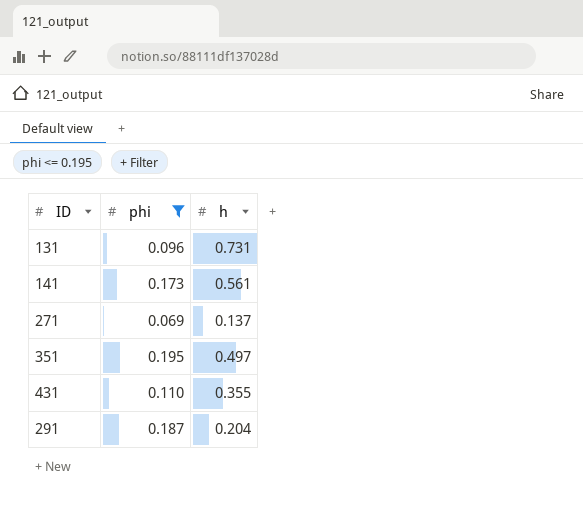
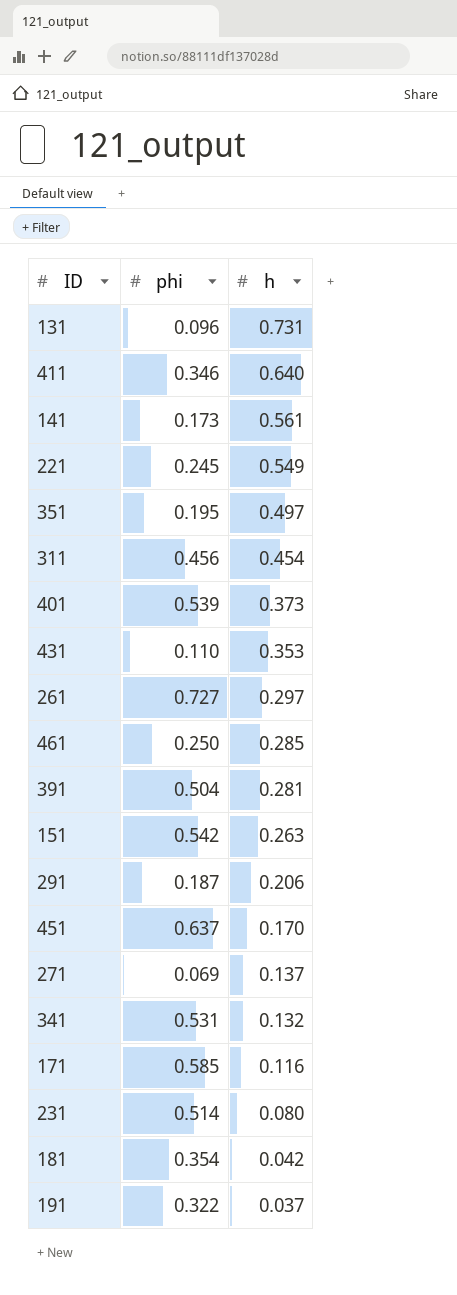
filter: phi <= 0.195 -> none
row order: none -> h descending
431 | h: 0.355 -> 0.353
291 | h: 0.204 -> 0.206

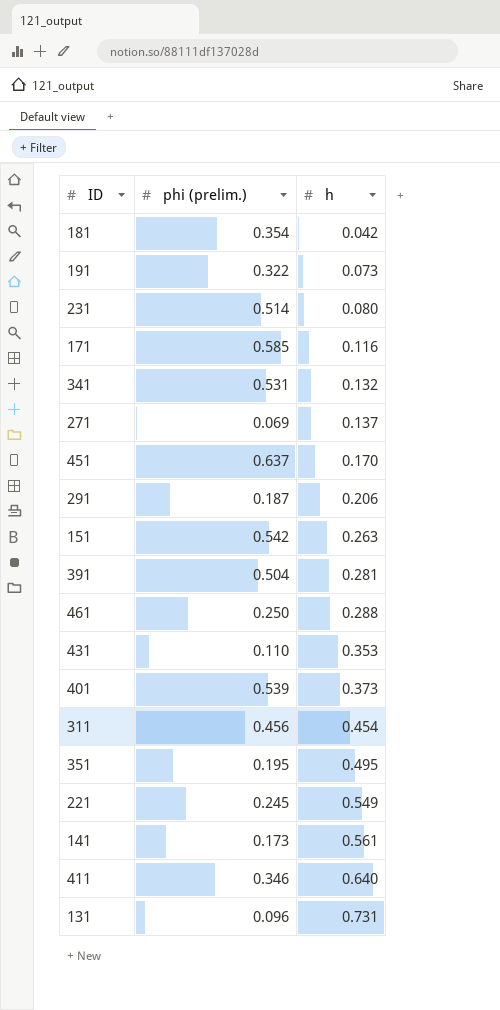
row order: h descending -> h ascending
column name: phi -> phi (prelim.)
row 261: 0.727 | 0.297 -> none
191 | h: 0.037 -> 0.073
461 | h: 0.285 -> 0.288
351 | h: 0.497 -> 0.495

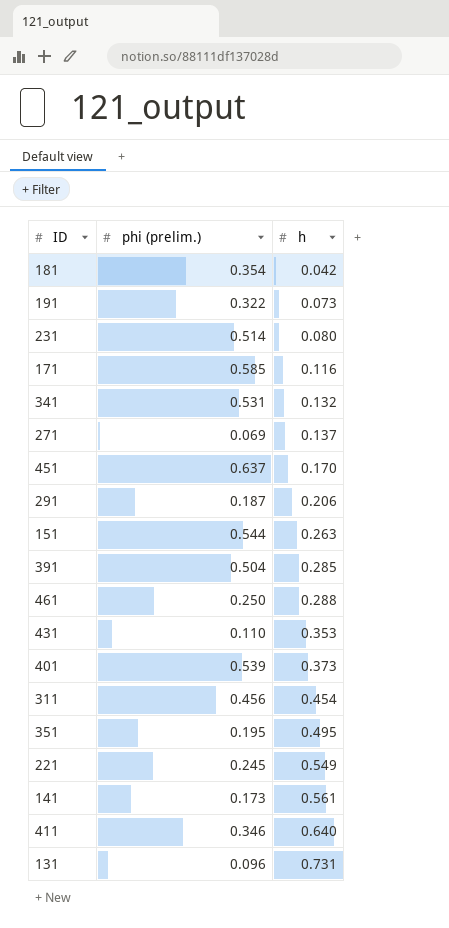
151 | phi (prelim.): 0.542 -> 0.544
391 | h: 0.281 -> 0.285

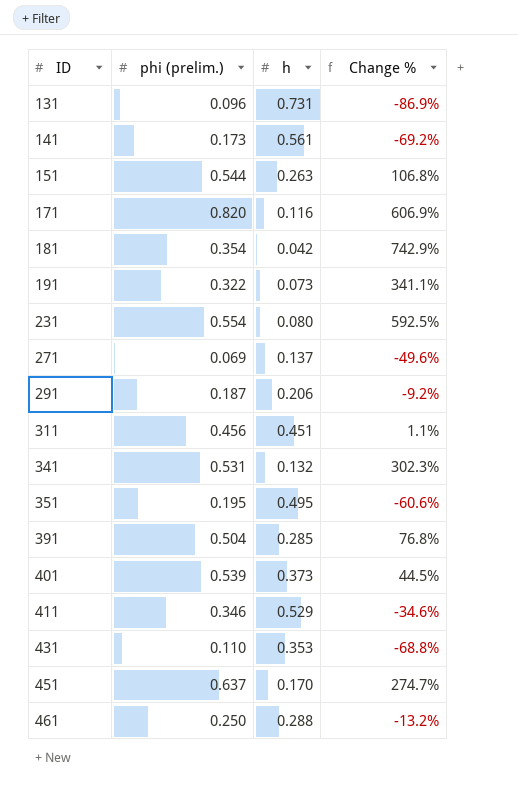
row order: h ascending -> ID ascending
column Change % | formula: none -> ([phi (prelim.)] - [h]) / [h]
row 221: 0.245 | 0.549 -> none
171 | phi (prelim.): 0.585 -> 0.820
231 | phi (prelim.): 0.514 -> 0.554
311 | h: 0.454 -> 0.451
411 | h: 0.640 -> 0.529

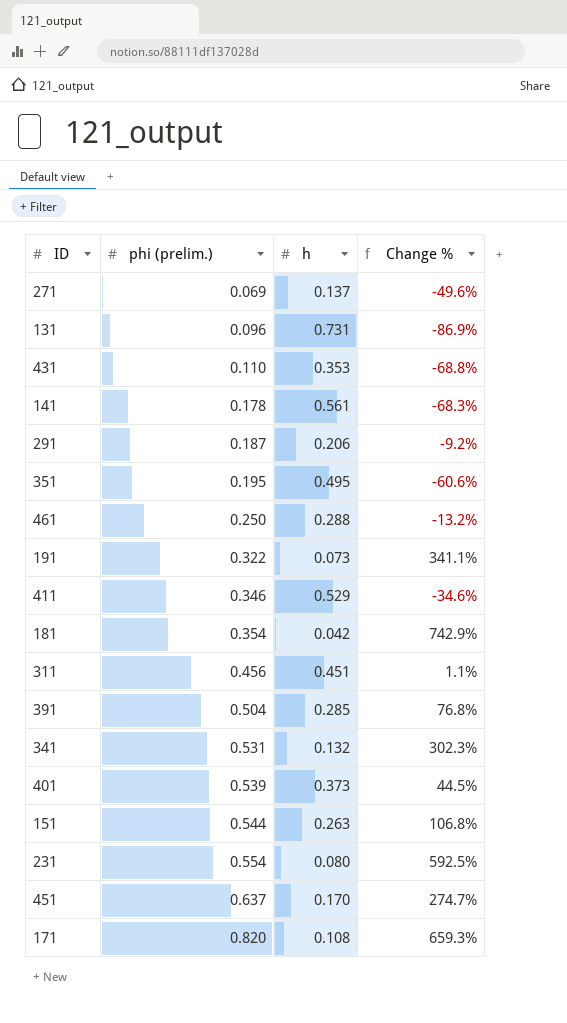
row order: ID ascending -> phi (prelim.) ascending
141 | phi (prelim.): 0.173 -> 0.178
141 | Change %: -69.2% -> -68.3%
171 | h: 0.116 -> 0.108
171 | Change %: 606.9% -> 659.3%

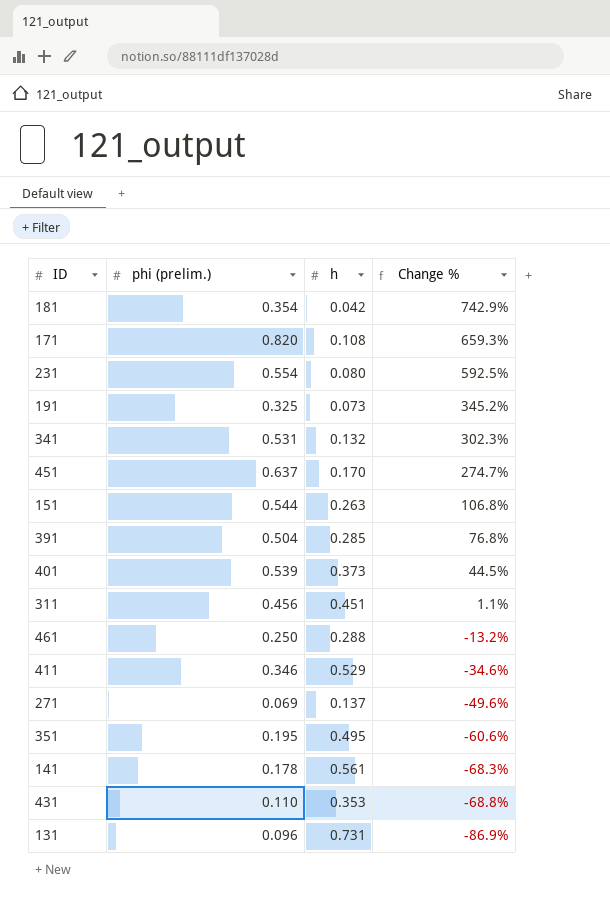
row order: phi (prelim.) ascending -> Change % descending
row 291: 0.187 | 0.206 | -9.2% -> none
191 | phi (prelim.): 0.322 -> 0.325
191 | Change %: 341.1% -> 345.2%

